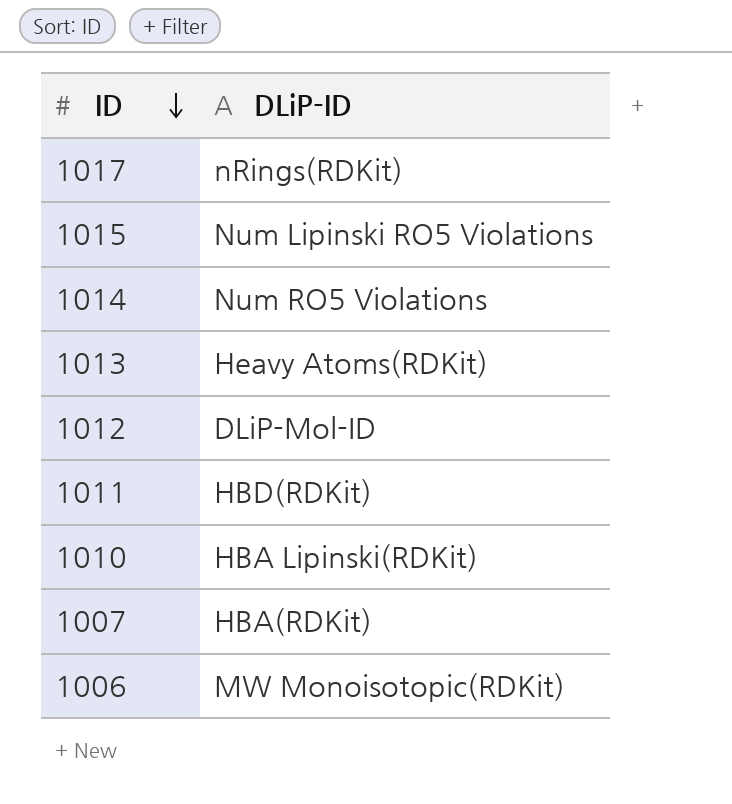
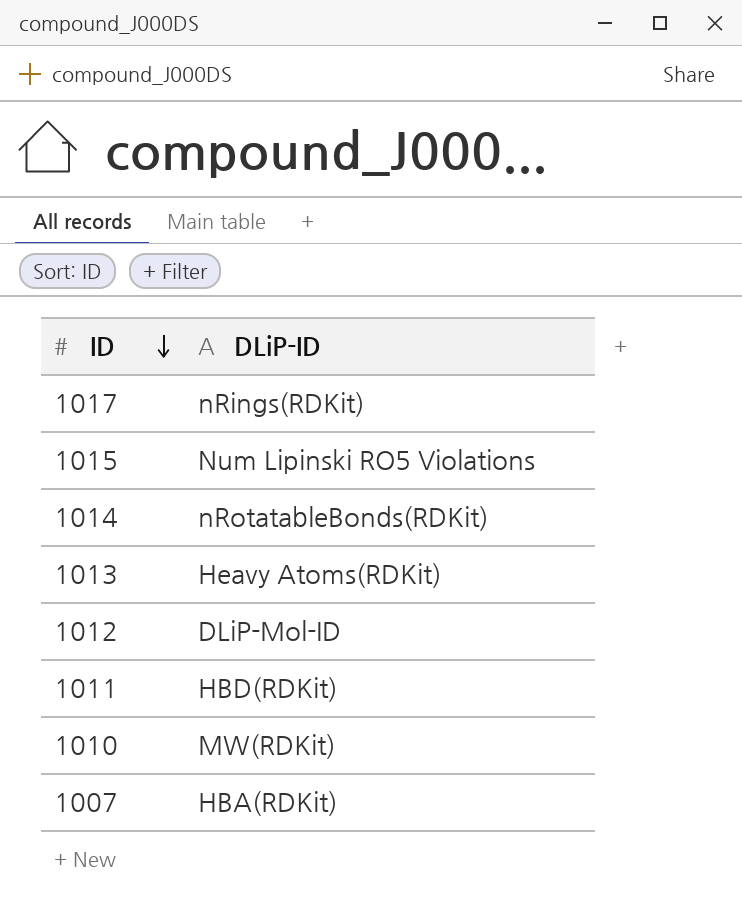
row 1006: MW Monoisotopic(RDKit) -> none
1014 | DLiP-ID: Num RO5 Violations -> nRotatableBonds(RDKit)
1010 | DLiP-ID: HBA Lipinski(RDKit) -> MW(RDKit)

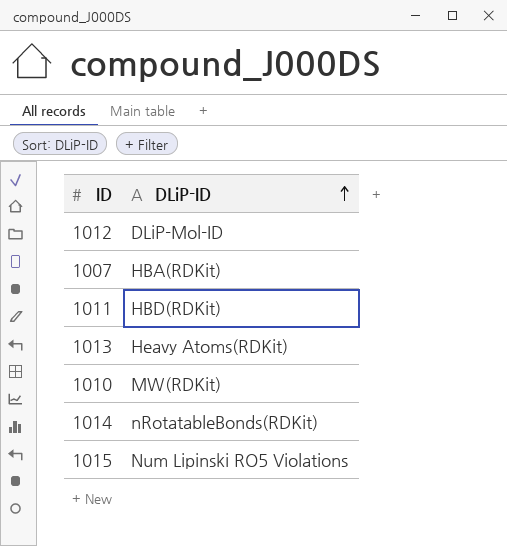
row order: ID descending -> DLiP-ID ascending
row 1017: nRings(RDKit) -> none

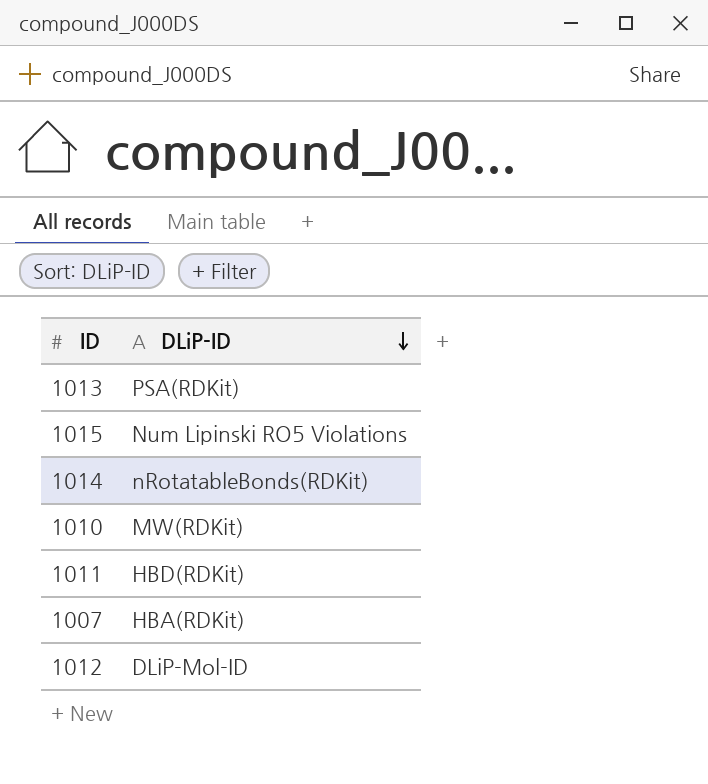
row order: DLiP-ID ascending -> DLiP-ID descending
1013 | DLiP-ID: Heavy Atoms(RDKit) -> PSA(RDKit)

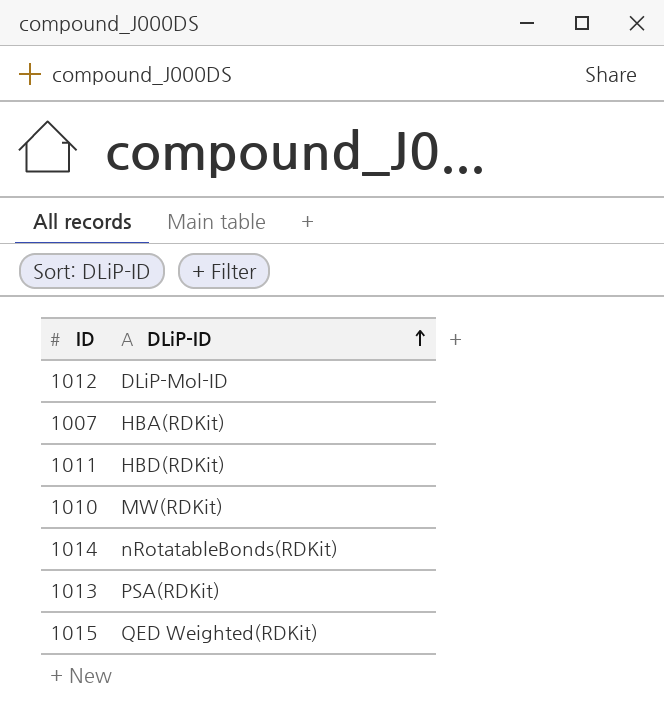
row order: DLiP-ID descending -> DLiP-ID ascending
1015 | DLiP-ID: Num Lipinski RO5 Violations -> QED Weighted(RDKit)

